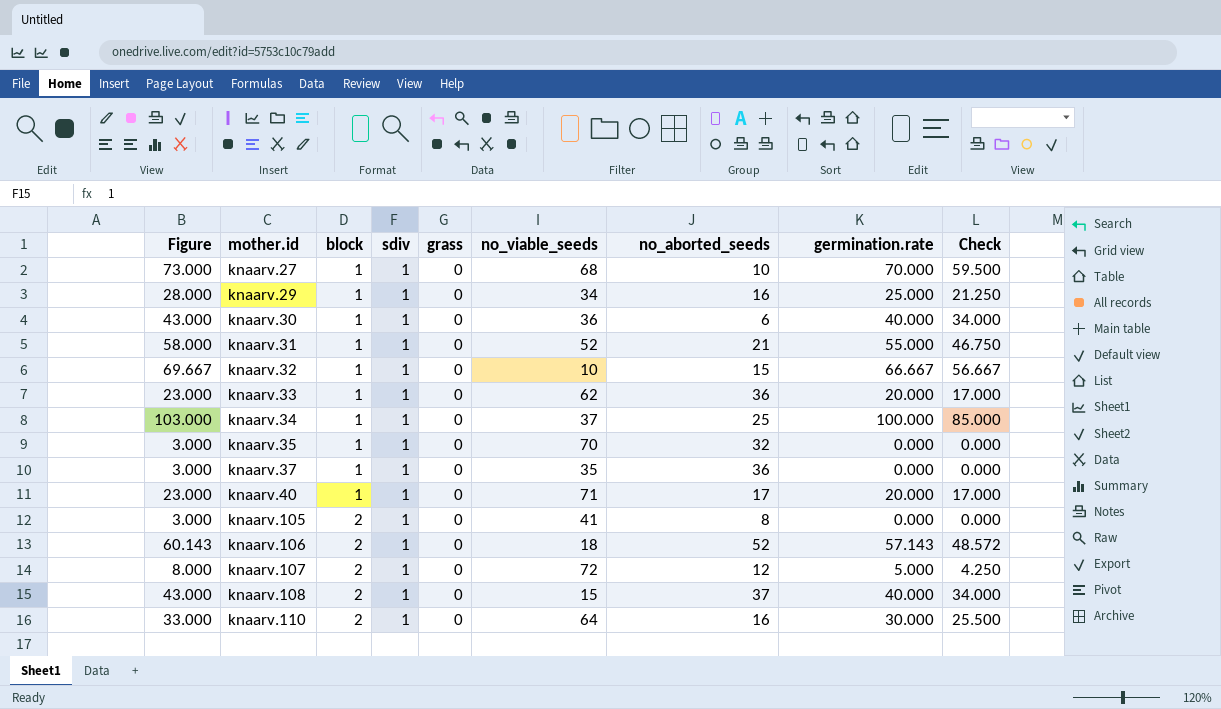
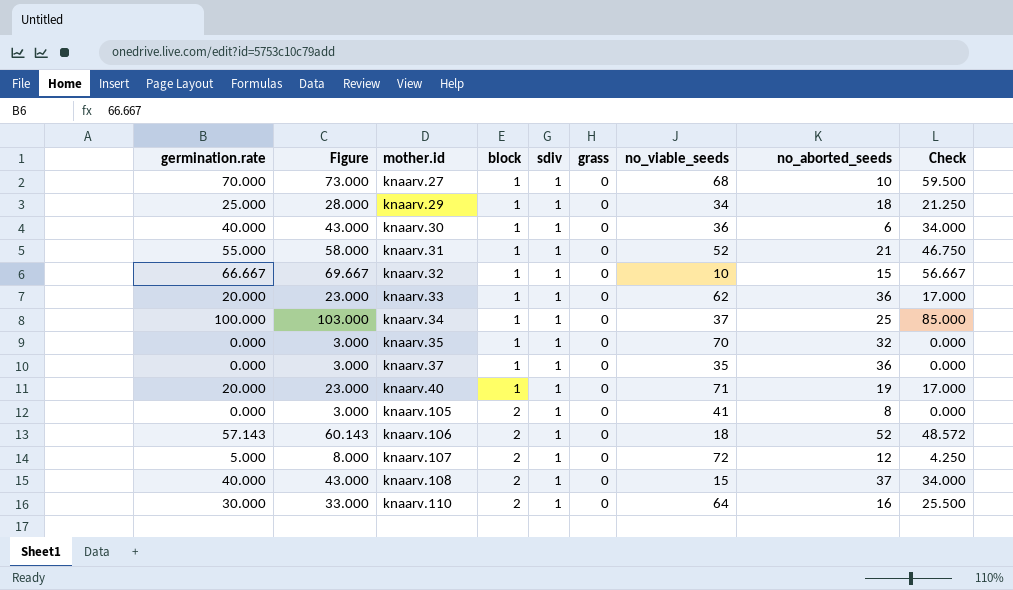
column germination.rate | position: 8 -> 1
knaarv.29 | no_aborted_seeds: 16 -> 18
knaarv.40 | no_aborted_seeds: 17 -> 19

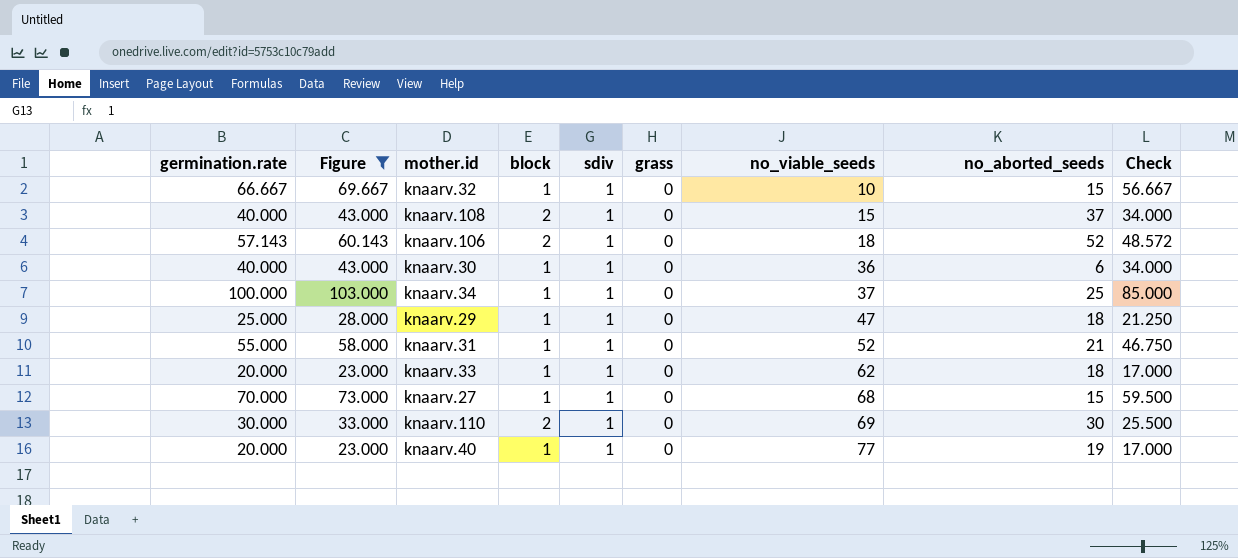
filter: none -> Figure >= 23.000
row order: mother.id ascending -> no_viable_seeds ascending
knaarv.29 | no_viable_seeds: 34 -> 47
knaarv.33 | no_aborted_seeds: 36 -> 18
knaarv.27 | no_aborted_seeds: 10 -> 15
knaarv.110 | no_viable_seeds: 64 -> 69
knaarv.110 | no_aborted_seeds: 16 -> 30
knaarv.40 | no_viable_seeds: 71 -> 77

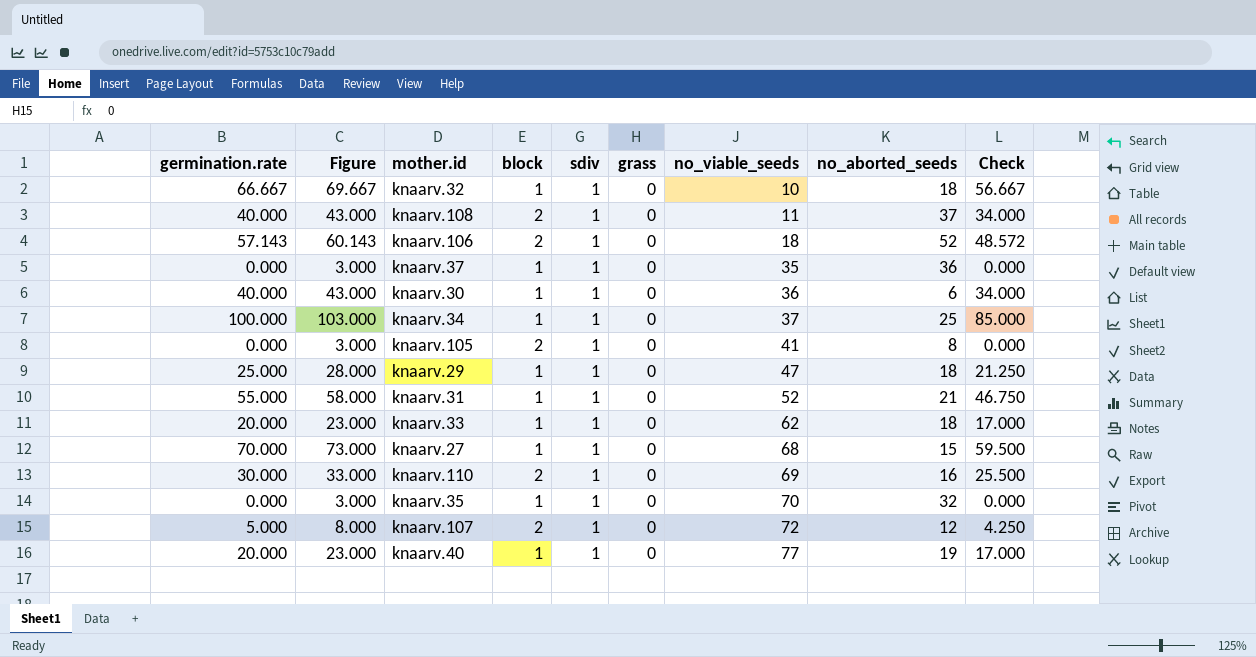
filter: Figure >= 23.000 -> none
knaarv.32 | no_aborted_seeds: 15 -> 18
knaarv.108 | no_viable_seeds: 15 -> 11
knaarv.110 | no_aborted_seeds: 30 -> 16

